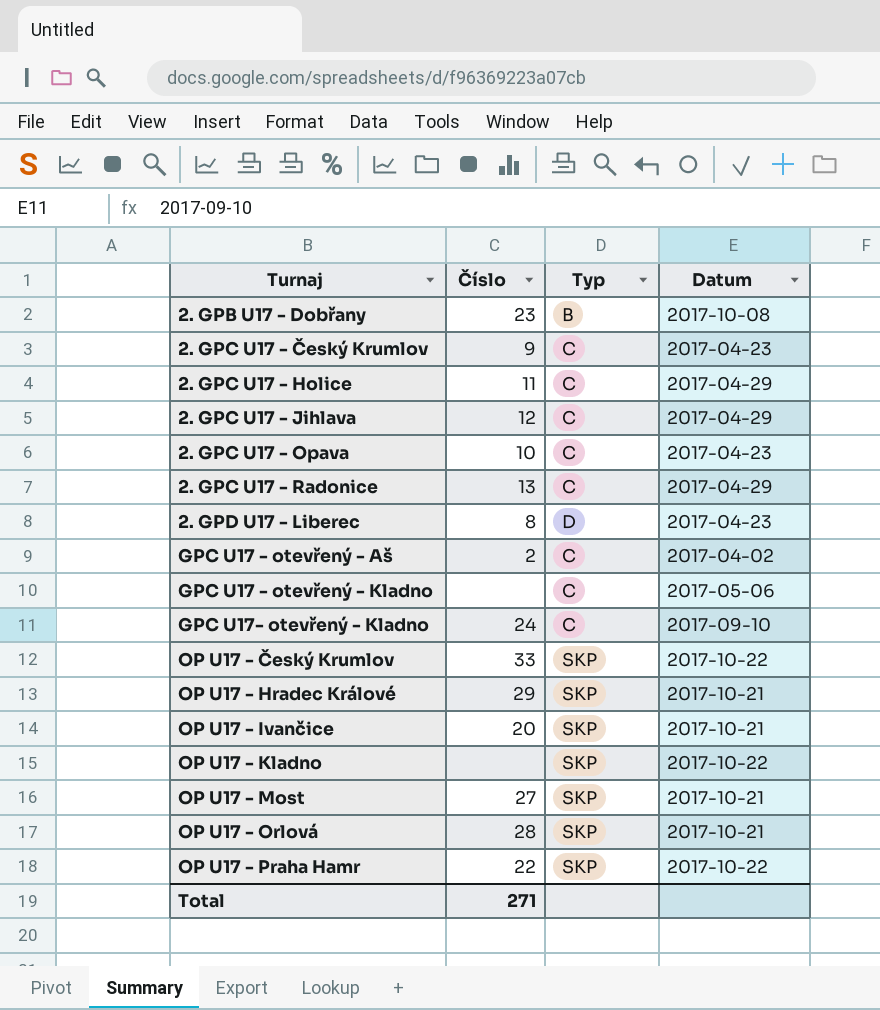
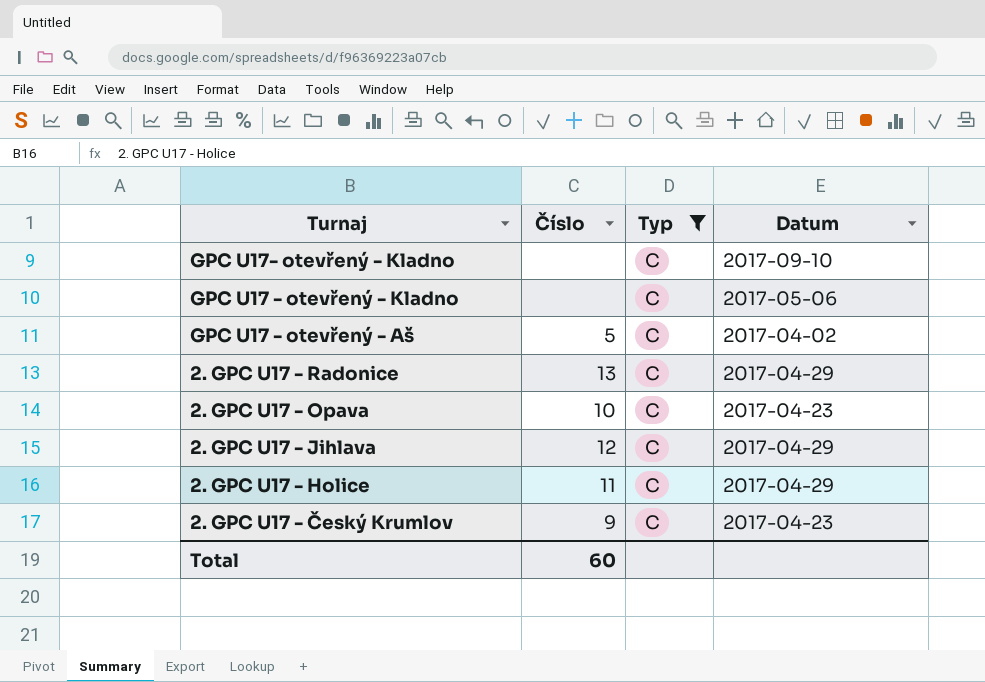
filter: none -> Typ = C
row order: Turnaj ascending -> Turnaj descending
GPC U17- otevřený - Kladno | Číslo: 24 -> none
GPC U17 - otevřený - Aš | Číslo: 2 -> 5
Total | Číslo: 271 -> 60

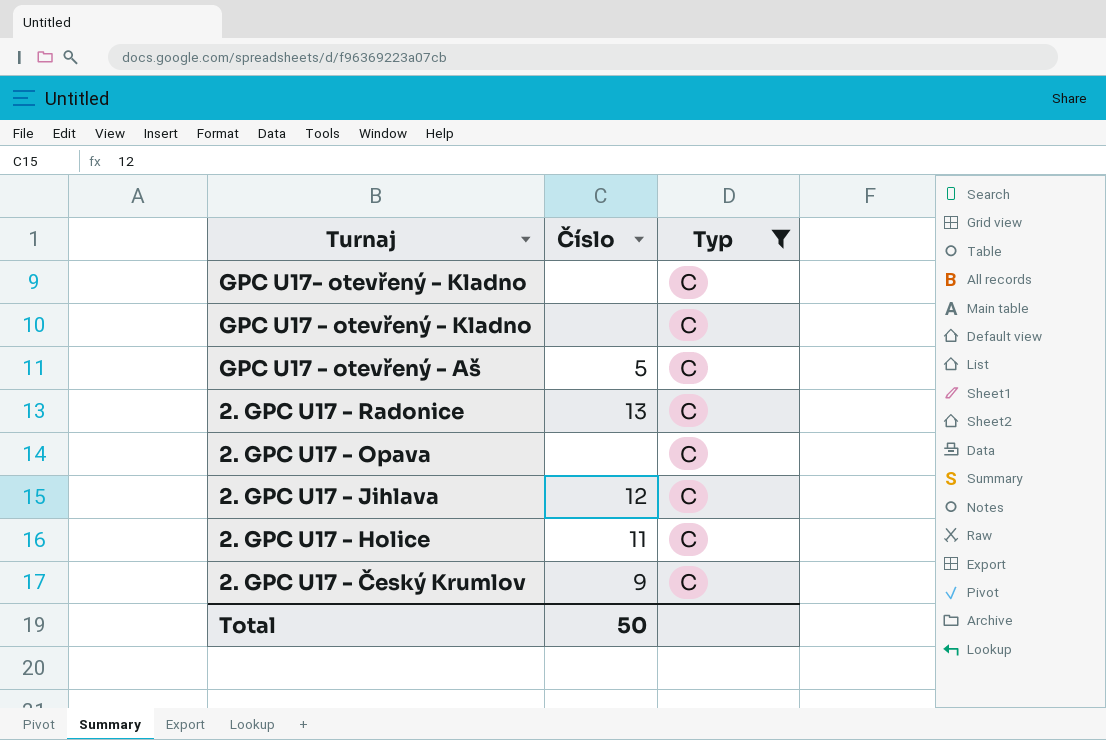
column Datum | position: 4 -> none
2. GPC U17 - Opava | Číslo: 10 -> none
Total | Číslo: 60 -> 50

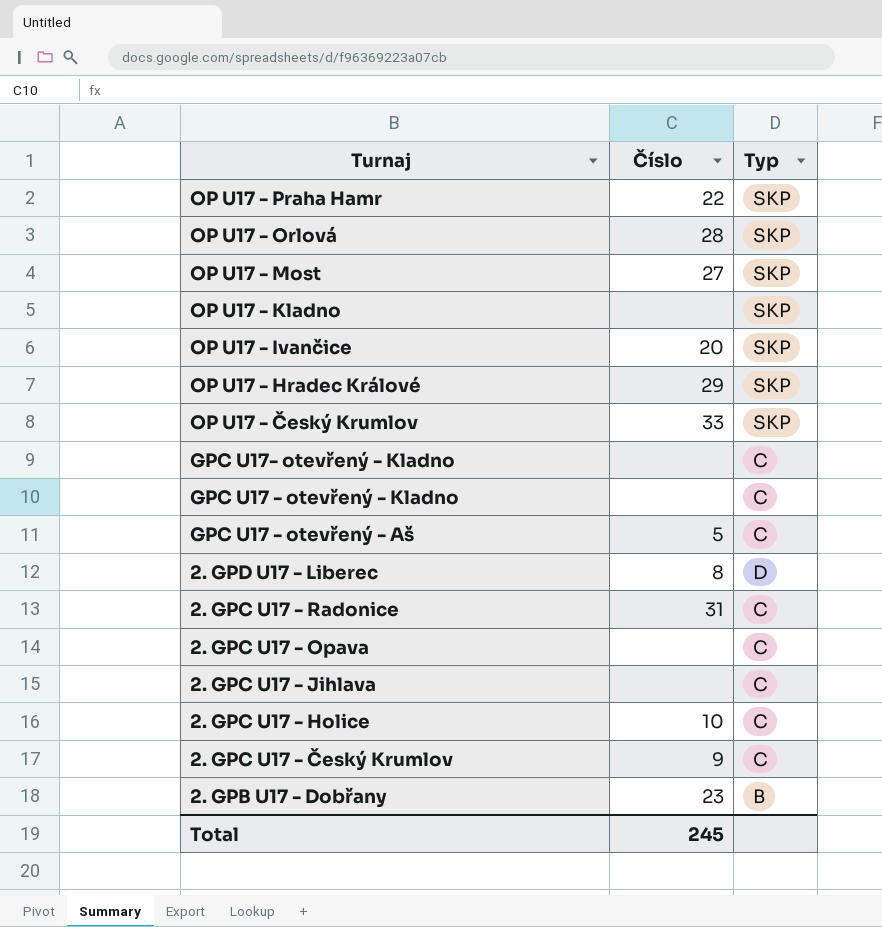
filter: Typ = C -> none
2. GPC U17 - Radonice | Číslo: 13 -> 31
2. GPC U17 - Jihlava | Číslo: 12 -> none
2. GPC U17 - Holice | Číslo: 11 -> 10
Total | Číslo: 50 -> 245

